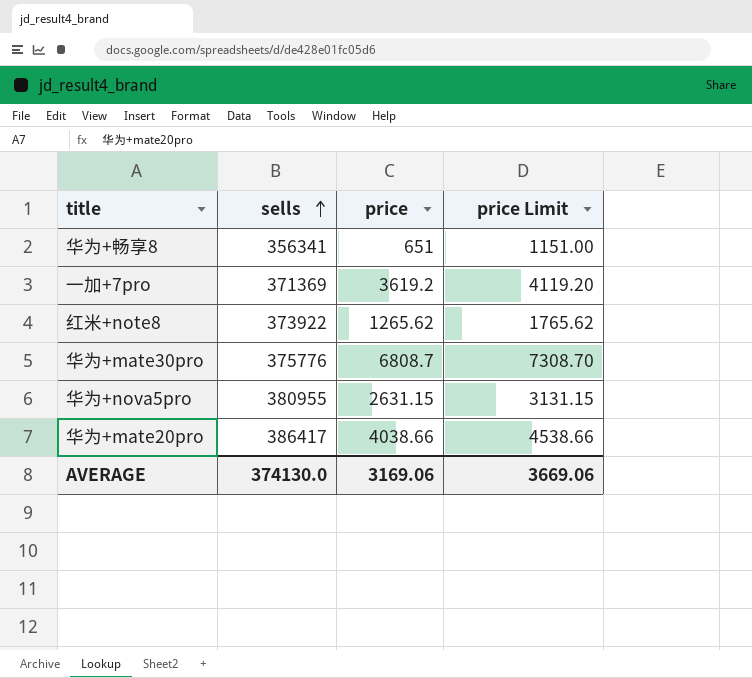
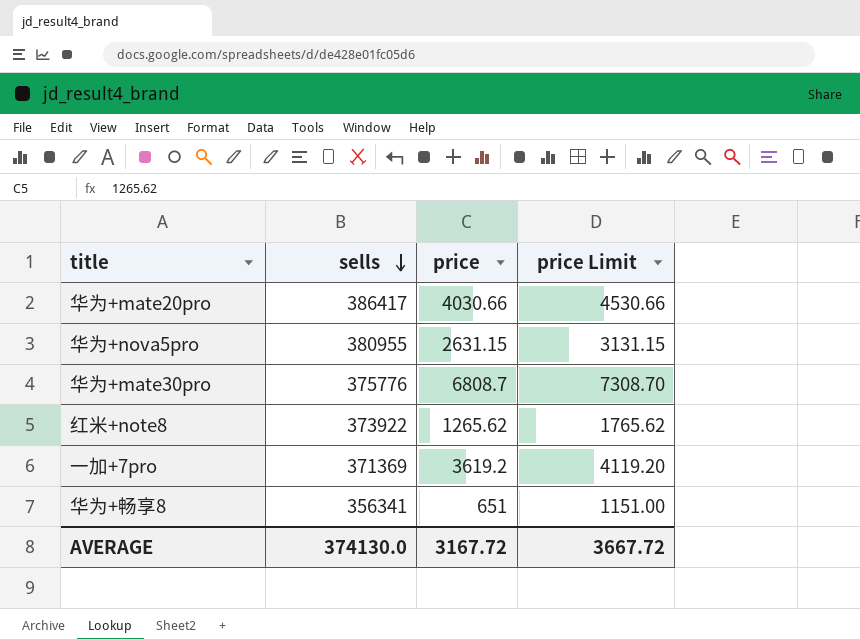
row order: sells ascending -> sells descending
华为+mate20pro | price: 4038.66 -> 4030.66
华为+mate20pro | price Limit: 4538.66 -> 4530.66
AVERAGE | price: 3169.06 -> 3167.72
AVERAGE | price Limit: 3669.06 -> 3667.72

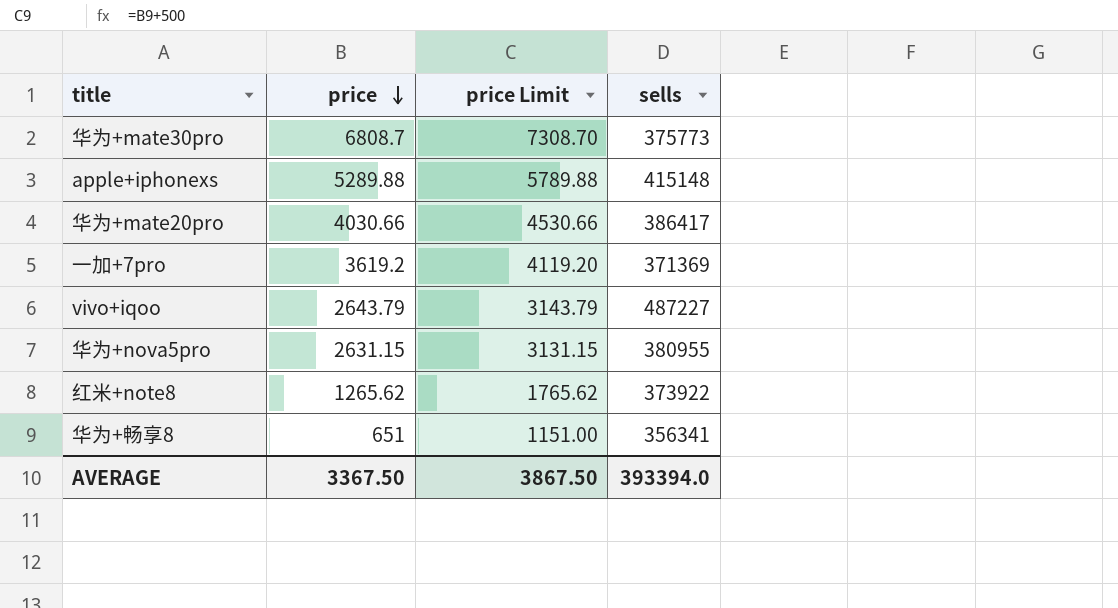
row order: sells descending -> price descending
column sells | position: 2 -> 4
华为+mate30pro | sells: 375776 -> 375773
row apple+iphonexs: none -> 5289.88 | 5789.88 | 415148
row vivo+iqoo: none -> 2643.79 | 3143.79 | 487227
AVERAGE | price: 3167.72 -> 3367.50
AVERAGE | price Limit: 3667.72 -> 3867.50
AVERAGE | sells: 374130.0 -> 393394.0

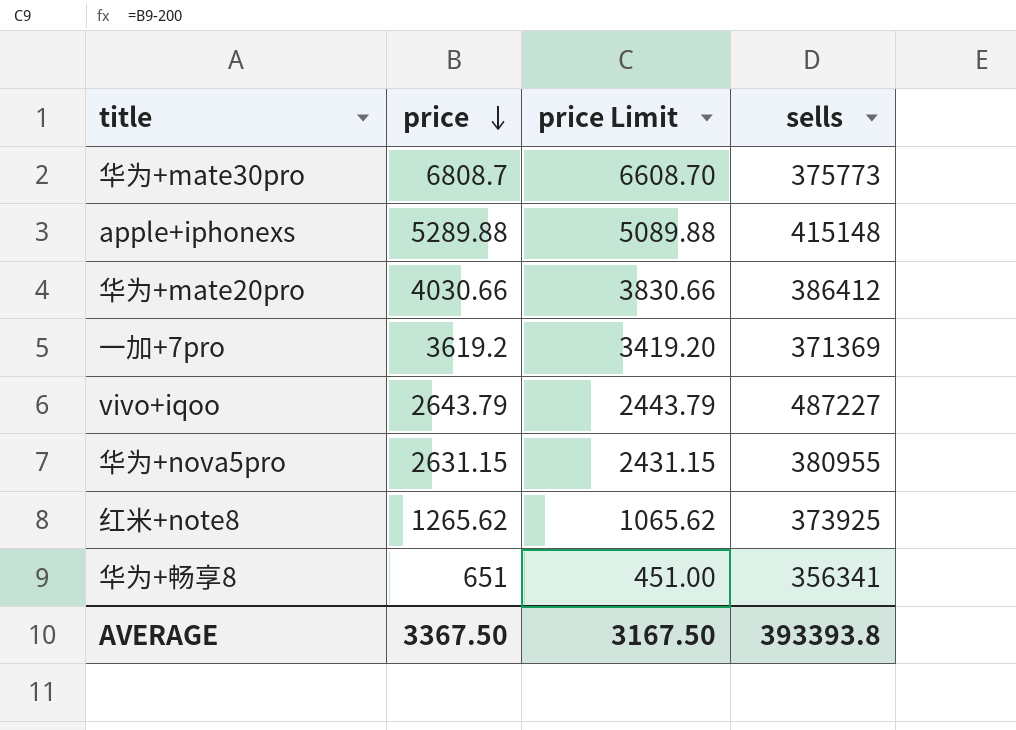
column price Limit | formula: [price] + 500 -> [price] - 200
华为+mate20pro | sells: 386417 -> 386412
红米+note8 | sells: 373922 -> 373925
AVERAGE | price Limit: 3867.50 -> 3167.50
AVERAGE | sells: 393394.0 -> 393393.8

